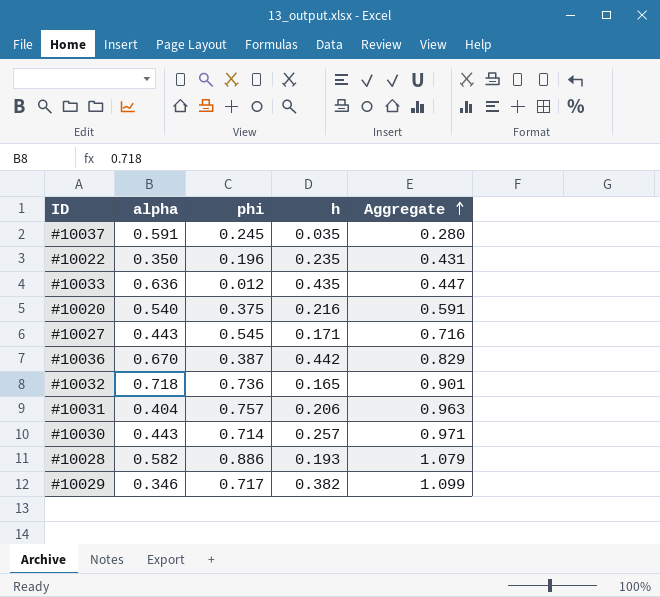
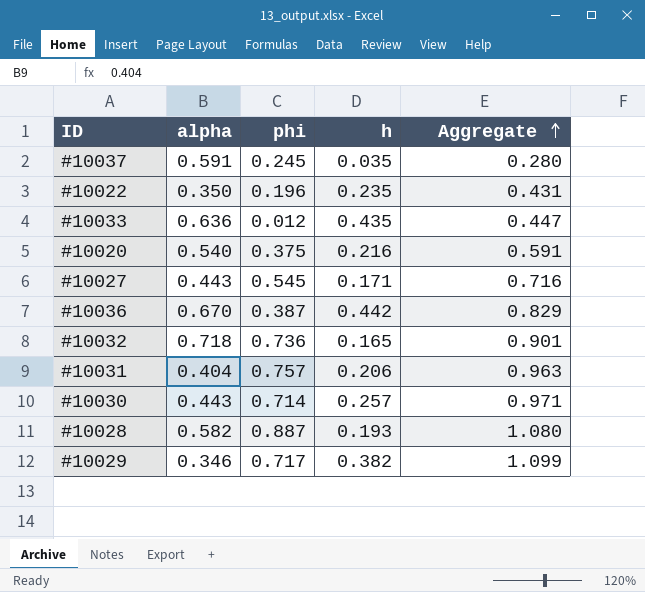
#10028 | phi: 0.886 -> 0.887
#10028 | Aggregate: 1.079 -> 1.080

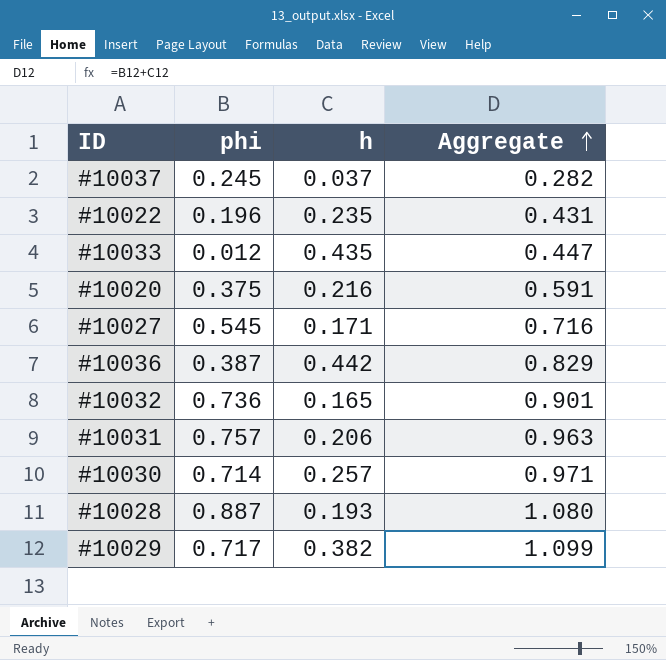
column alpha | position: 2 -> none
#10037 | h: 0.035 -> 0.037
#10037 | Aggregate: 0.280 -> 0.282

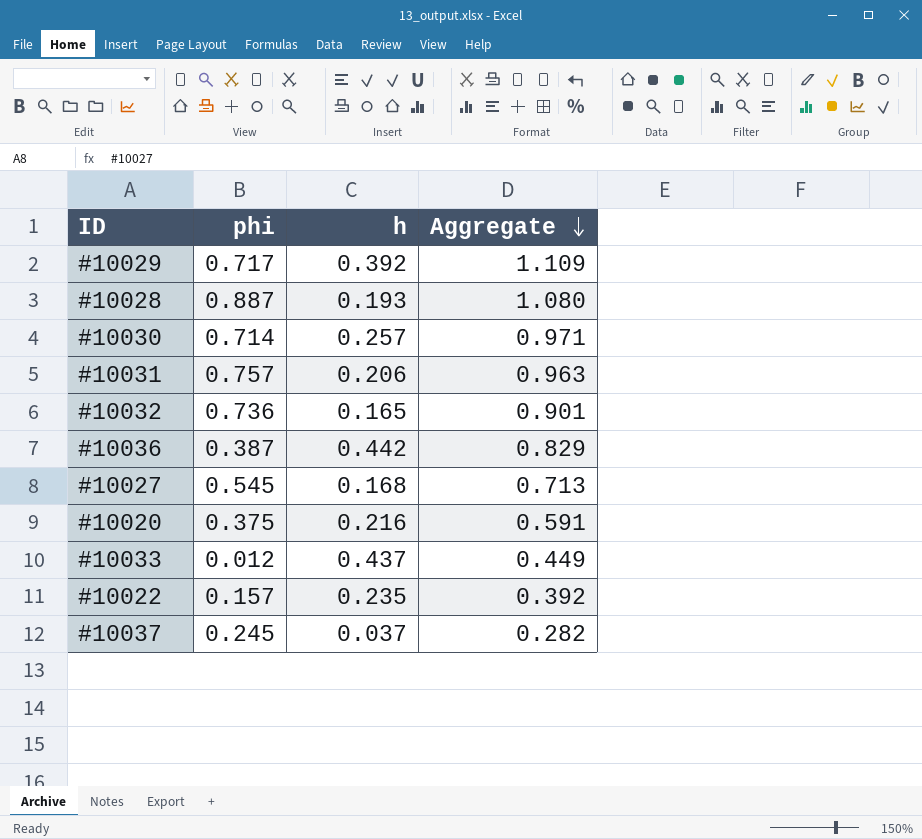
row order: Aggregate ascending -> Aggregate descending
#10029 | h: 0.382 -> 0.392
#10029 | Aggregate: 1.099 -> 1.109
#10027 | h: 0.171 -> 0.168
#10027 | Aggregate: 0.716 -> 0.713
#10033 | h: 0.435 -> 0.437
#10033 | Aggregate: 0.447 -> 0.449
#10022 | phi: 0.196 -> 0.157
#10022 | Aggregate: 0.431 -> 0.392

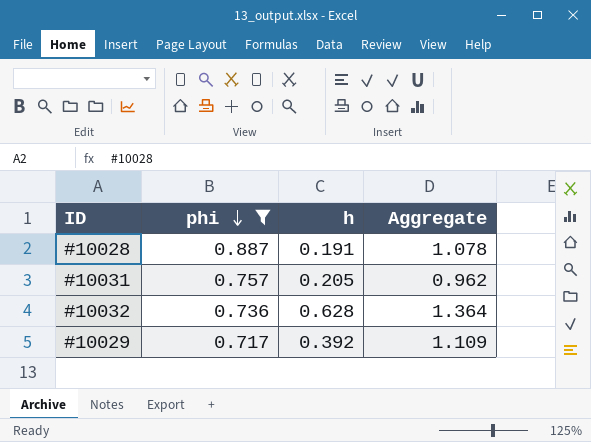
filter: none -> phi >= 0.717
row order: Aggregate descending -> phi descending
#10028 | h: 0.193 -> 0.191
#10028 | Aggregate: 1.080 -> 1.078
#10031 | h: 0.206 -> 0.205
#10031 | Aggregate: 0.963 -> 0.962
#10032 | h: 0.165 -> 0.628
#10032 | Aggregate: 0.901 -> 1.364

